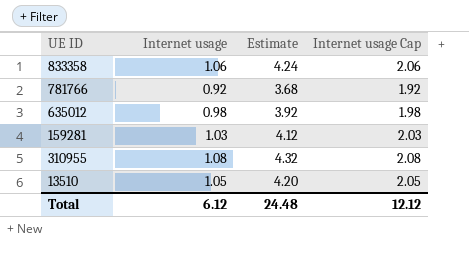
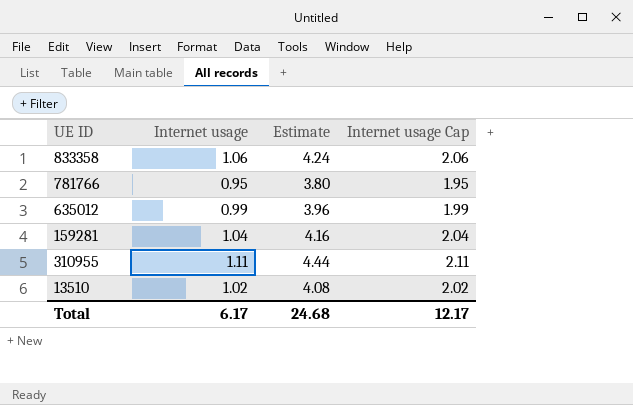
781766 | Internet usage: 0.92 -> 0.95
781766 | Estimate: 3.68 -> 3.80
781766 | Internet usage Cap: 1.92 -> 1.95
635012 | Internet usage: 0.98 -> 0.99
635012 | Estimate: 3.92 -> 3.96
635012 | Internet usage Cap: 1.98 -> 1.99
159281 | Internet usage: 1.03 -> 1.04
159281 | Estimate: 4.12 -> 4.16
159281 | Internet usage Cap: 2.03 -> 2.04
310955 | Internet usage: 1.08 -> 1.11
310955 | Estimate: 4.32 -> 4.44
310955 | Internet usage Cap: 2.08 -> 2.11
13510 | Internet usage: 1.05 -> 1.02
13510 | Estimate: 4.20 -> 4.08
13510 | Internet usage Cap: 2.05 -> 2.02
Total | Internet usage: 6.12 -> 6.17
Total | Estimate: 24.48 -> 24.68
Total | Internet usage Cap: 12.12 -> 12.17

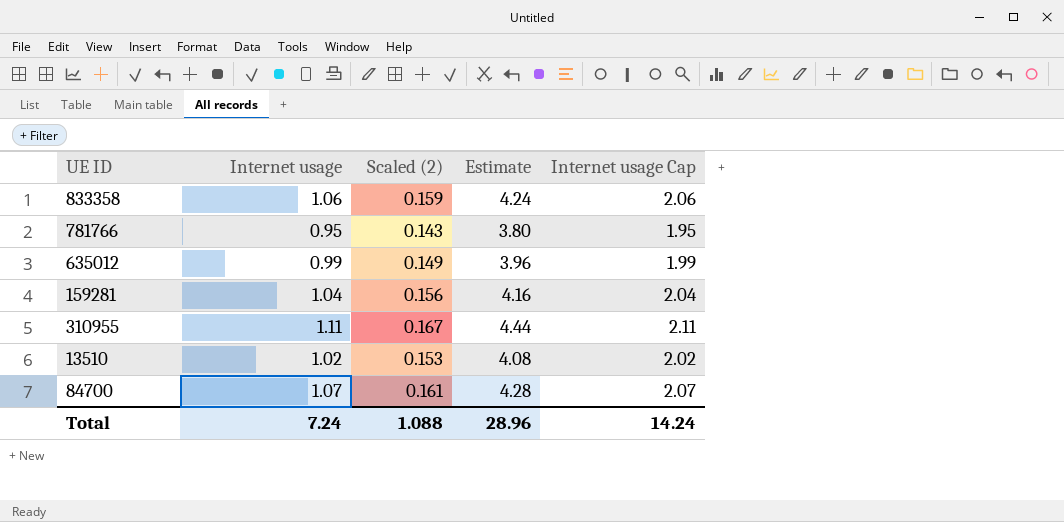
column Scaled (2) | formula: none -> [Internet usage] * 0.15
row 84700: none -> 1.07 | 0.161 | 4.28 | 2.07
Total | Internet usage: 6.17 -> 7.24
Total | Estimate: 24.68 -> 28.96
Total | Internet usage Cap: 12.17 -> 14.24

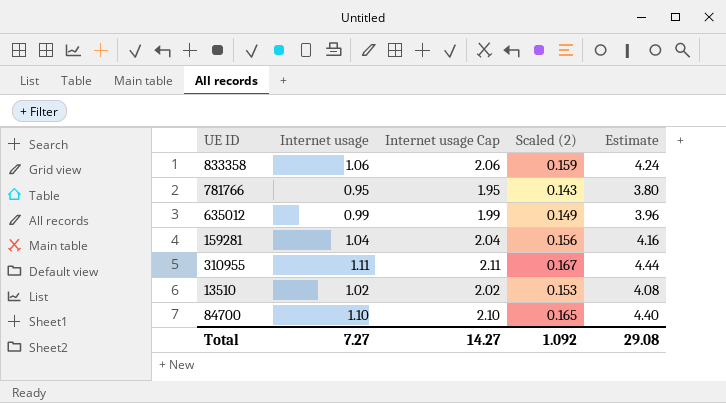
column Internet usage Cap | position: 5 -> 3
84700 | Internet usage: 1.07 -> 1.10
84700 | Internet usage Cap: 2.07 -> 2.10
84700 | Scaled (2): 0.161 -> 0.165
84700 | Estimate: 4.28 -> 4.40
Total | Internet usage: 7.24 -> 7.27
Total | Internet usage Cap: 14.24 -> 14.27
Total | Scaled (2): 1.088 -> 1.092
Total | Estimate: 28.96 -> 29.08

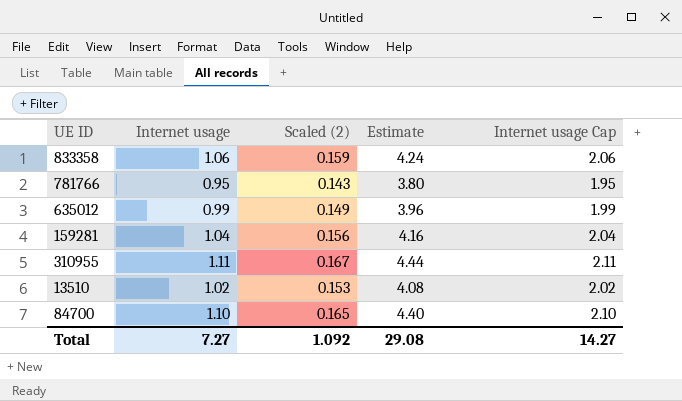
column Internet usage Cap | position: 3 -> 5

